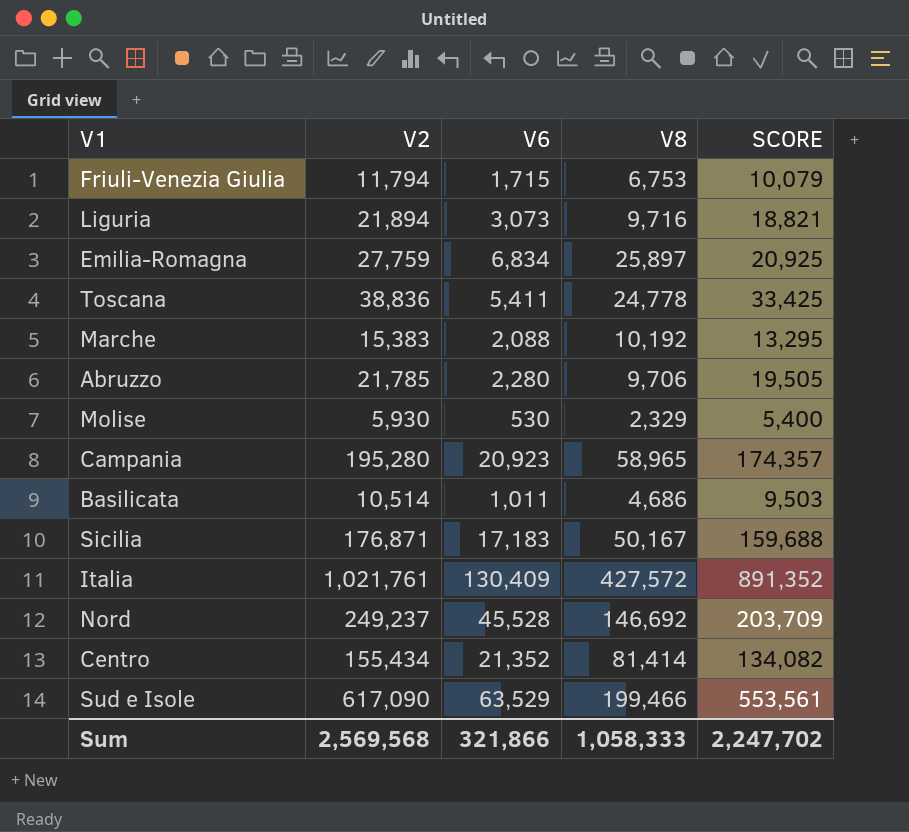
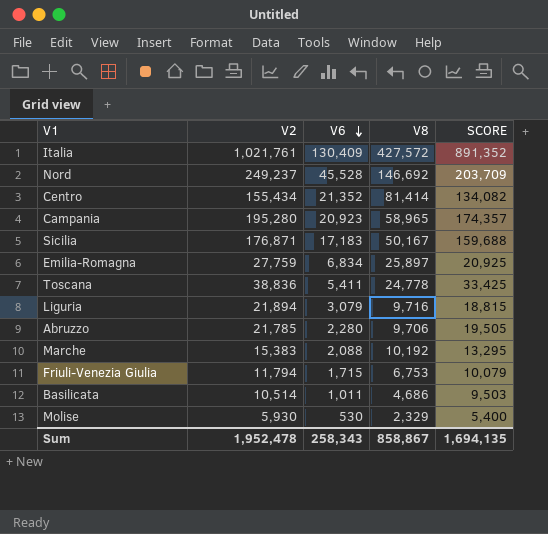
row order: none -> V6 descending
row Sud e Isole: 617,090 | 63,529 | 199,466 | 553,561 -> none
Liguria | V6: 3,073 -> 3,079
Liguria | SCORE: 18,821 -> 18,815
Sum | V2: 2,569,568 -> 1,952,478
Sum | V6: 321,866 -> 258,343
Sum | V8: 1,058,333 -> 858,867
Sum | SCORE: 2,247,702 -> 1,694,135

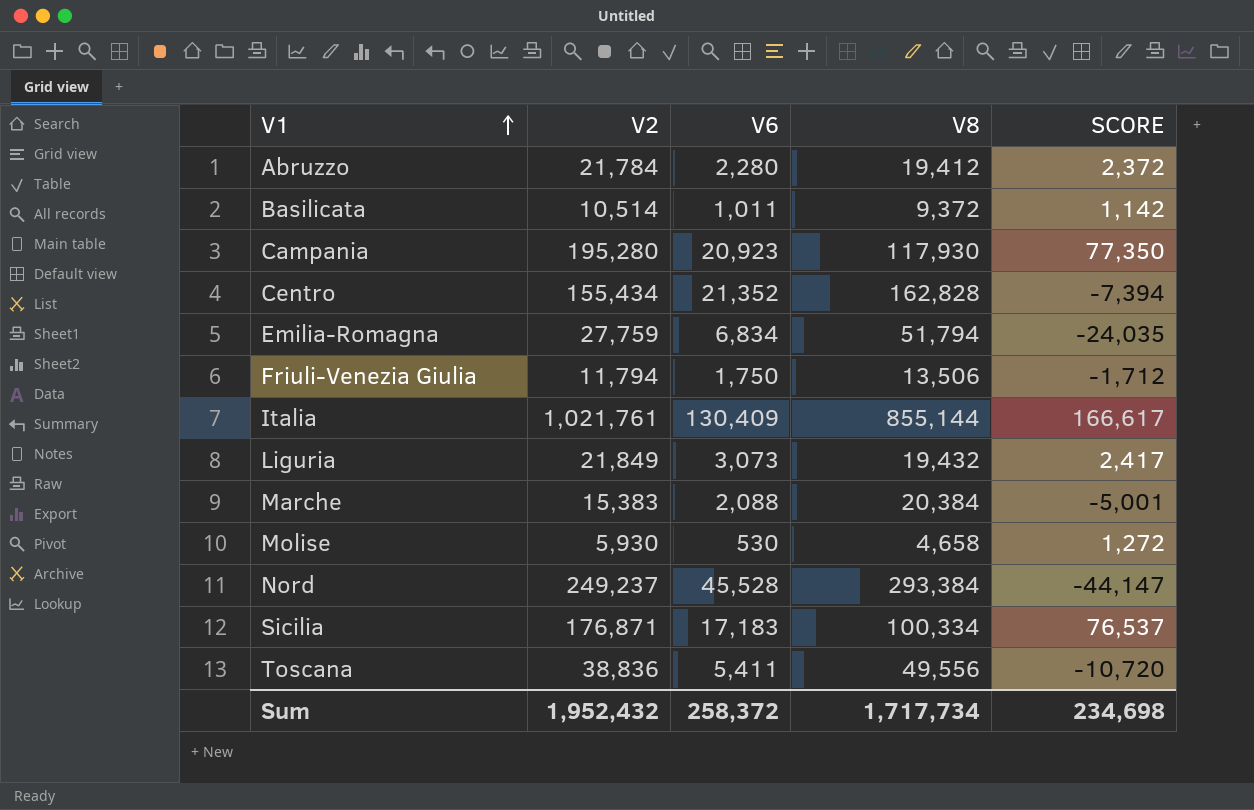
row order: V6 descending -> V1 ascending
column SCORE | formula: [V2] - [V6] -> [V2] - [V8]
Abruzzo | V2: 21,785 -> 21,784
Abruzzo | V8: 9,706 -> 19,412
Basilicata | V8: 4,686 -> 9,372
Campania | V8: 58,965 -> 117,930
Centro | V8: 81,414 -> 162,828
Emilia-Romagna | V8: 25,897 -> 51,794
Friuli-Venezia Giulia | V6: 1,715 -> 1,750
Friuli-Venezia Giulia | V8: 6,753 -> 13,506
Italia | V8: 427,572 -> 855,144
Liguria | V2: 21,894 -> 21,849
Liguria | V6: 3,079 -> 3,073
Liguria | V8: 9,716 -> 19,432
Marche | V8: 10,192 -> 20,384
Molise | V8: 2,329 -> 4,658
Nord | V8: 146,692 -> 293,384
Sicilia | V8: 50,167 -> 100,334
Toscana | V8: 24,778 -> 49,556
Sum | V2: 1,952,478 -> 1,952,432
Sum | V6: 258,343 -> 258,372
Sum | V8: 858,867 -> 1,717,734
Sum | SCORE: 1,694,135 -> 234,698

